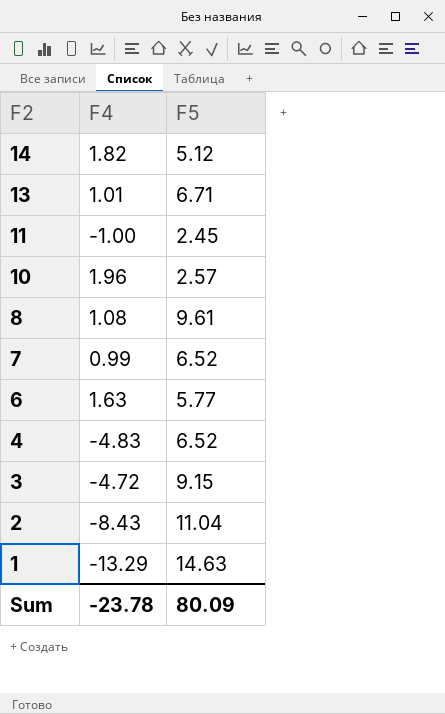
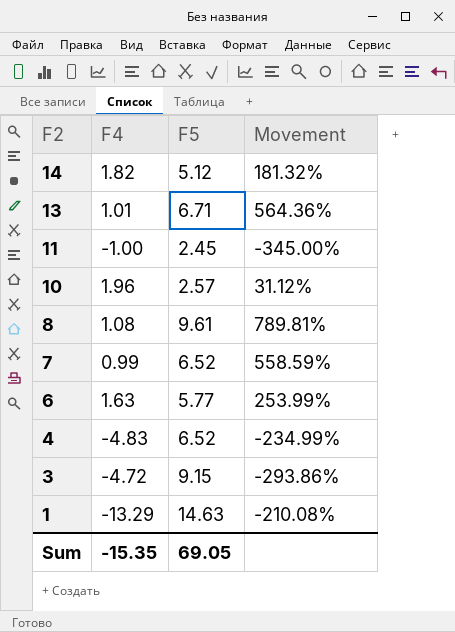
column Movement | formula: none -> ([F5] - [F4]) / [F4]
row 2: -8.43 | 11.04 -> none
Sum | F4: -23.78 -> -15.35
Sum | F5: 80.09 -> 69.05

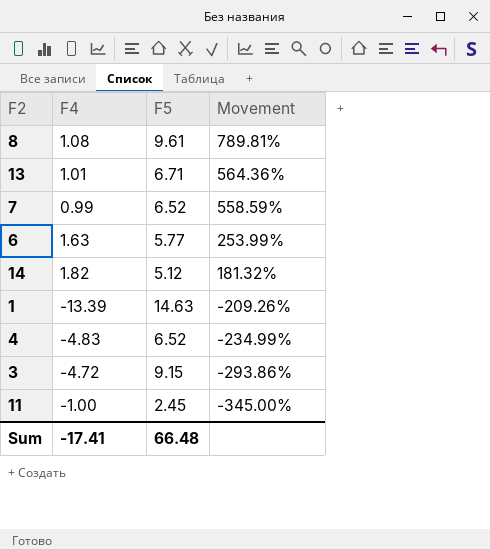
row order: F2 descending -> Movement descending
row 10: 1.96 | 2.57 | 31.12% -> none
1 | F4: -13.29 -> -13.39
1 | Movement: -210.08% -> -209.26%
Sum | F4: -15.35 -> -17.41
Sum | F5: 69.05 -> 66.48

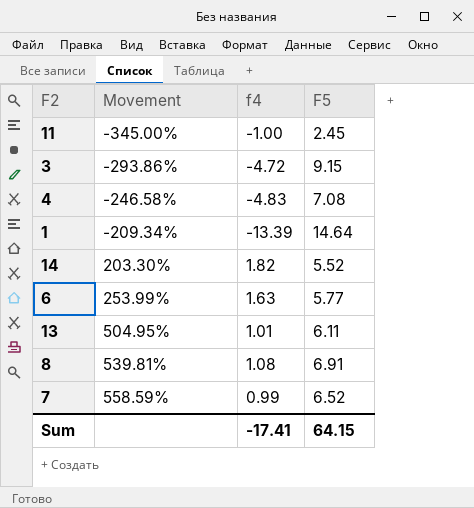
row order: Movement descending -> Movement ascending
column Movement | position: 4 -> 2
column name: F4 -> f4
4 | Movement: -234.99% -> -246.58%
4 | F5: 6.52 -> 7.08
1 | Movement: -209.26% -> -209.34%
1 | F5: 14.63 -> 14.64
14 | Movement: 181.32% -> 203.30%
14 | F5: 5.12 -> 5.52
13 | Movement: 564.36% -> 504.95%
13 | F5: 6.71 -> 6.11
8 | Movement: 789.81% -> 539.81%
8 | F5: 9.61 -> 6.91
Sum | F5: 66.48 -> 64.15

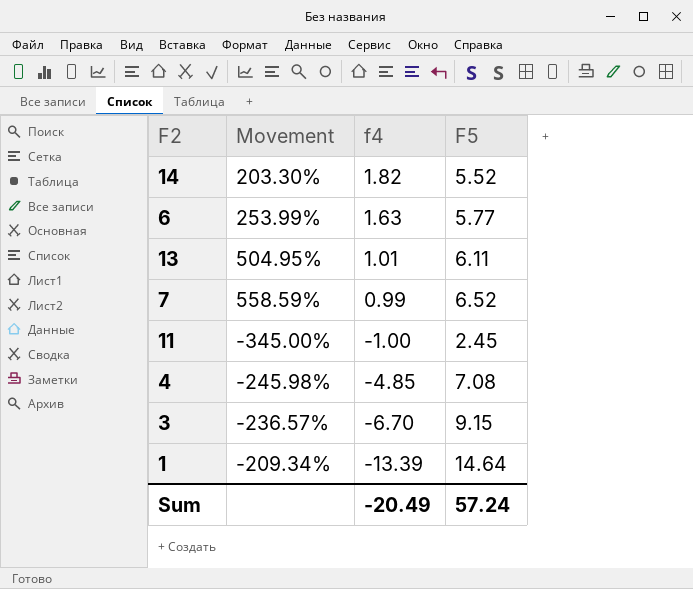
row order: Movement ascending -> f4 descending
row 8: 539.81% | 1.08 | 6.91 -> none
4 | Movement: -246.58% -> -245.98%
4 | f4: -4.83 -> -4.85
3 | Movement: -293.86% -> -236.57%
3 | f4: -4.72 -> -6.70
Sum | f4: -17.41 -> -20.49
Sum | F5: 64.15 -> 57.24

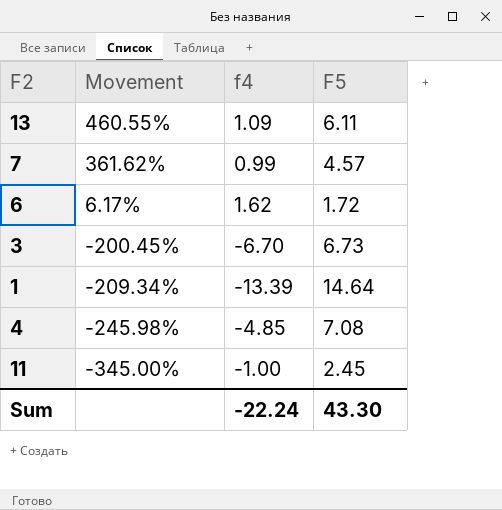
row order: f4 descending -> Movement descending
row 14: 203.30% | 1.82 | 5.52 -> none
13 | Movement: 504.95% -> 460.55%
13 | f4: 1.01 -> 1.09
7 | Movement: 558.59% -> 361.62%
7 | F5: 6.52 -> 4.57
6 | Movement: 253.99% -> 6.17%
6 | f4: 1.63 -> 1.62
6 | F5: 5.77 -> 1.72
3 | Movement: -236.57% -> -200.45%
3 | F5: 9.15 -> 6.73
Sum | f4: -20.49 -> -22.24
Sum | F5: 57.24 -> 43.30

